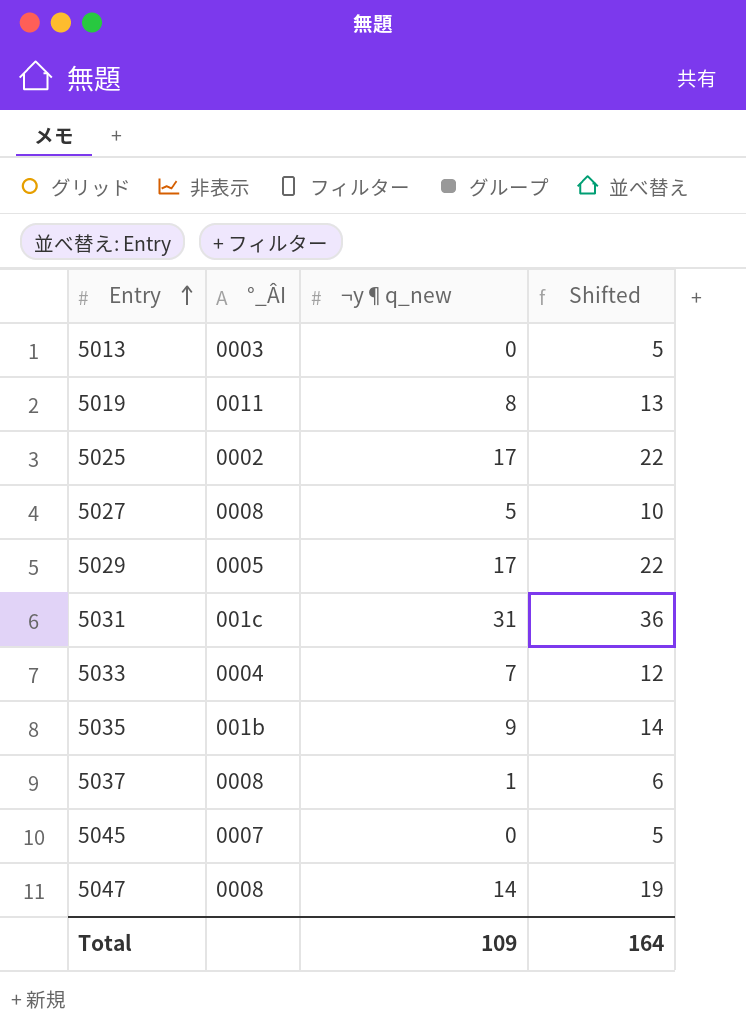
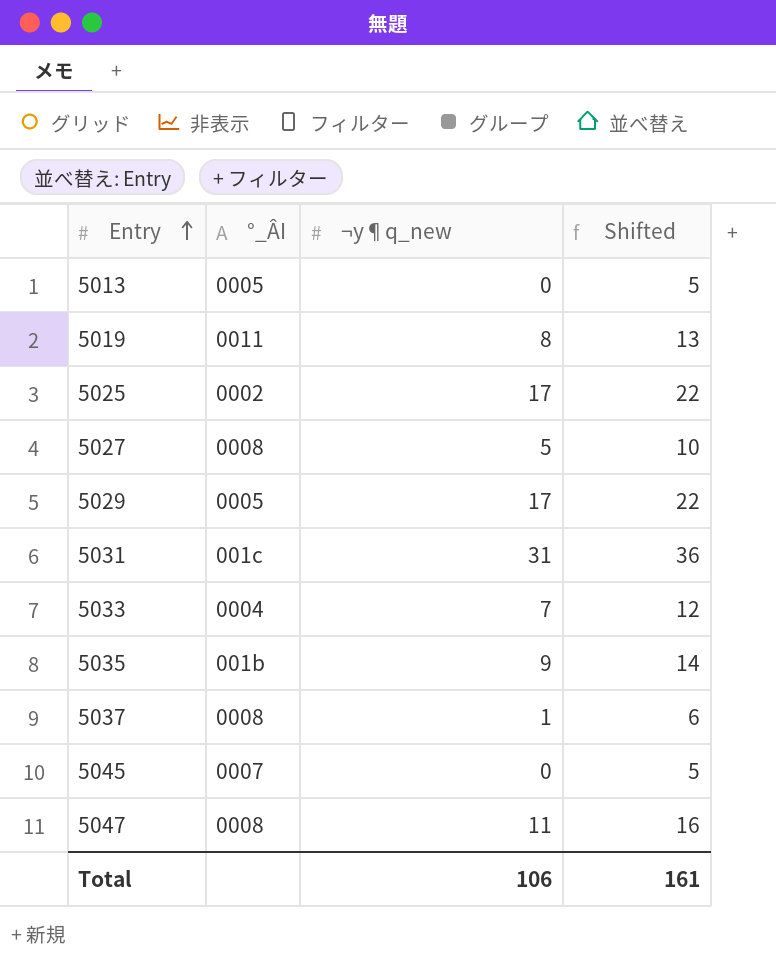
5013 | °_ÂI: 0003 -> 0005
5047 | ¬y¶q_new: 14 -> 11
5047 | Shifted: 19 -> 16
Total | ¬y¶q_new: 109 -> 106
Total | Shifted: 164 -> 161

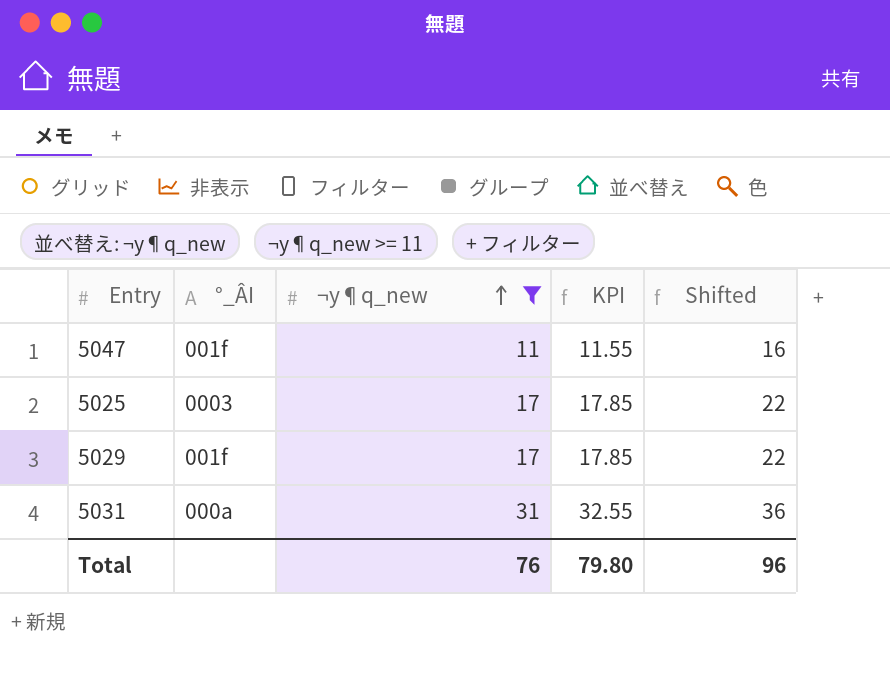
filter: none -> ¬y¶q_new >= 11
row order: Entry ascending -> ¬y¶q_new ascending
column KPI | formula: none -> [¬y¶q_new] * 1.05
5047 | °_ÂI: 0008 -> 001f
5025 | °_ÂI: 0002 -> 0003
5029 | °_ÂI: 0005 -> 001f
5031 | °_ÂI: 001c -> 000a
Total | ¬y¶q_new: 106 -> 76
Total | Shifted: 161 -> 96

